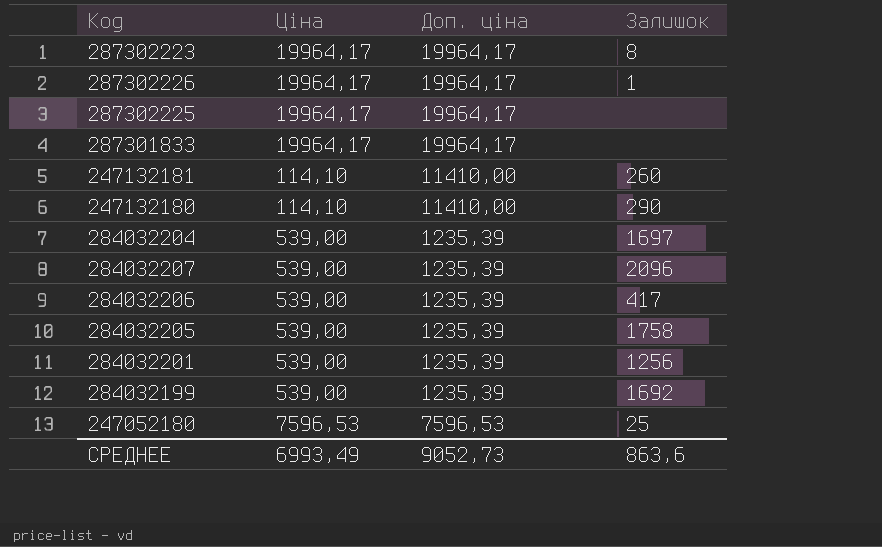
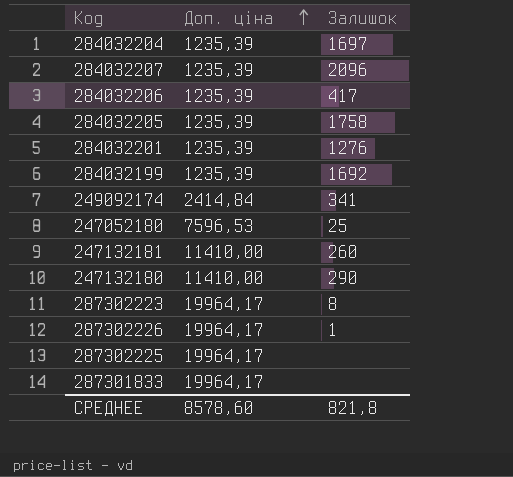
row order: none -> Доп. ціна ascending
column Ціна | position: 2 -> none
284032201 | Залишок: 1256 -> 1276
row 249092174: none -> 2414,84 | 341
СРЕДНЕЕ | Доп. ціна: 9052,73 -> 8578,60
СРЕДНЕЕ | Залишок: 863,6 -> 821,8

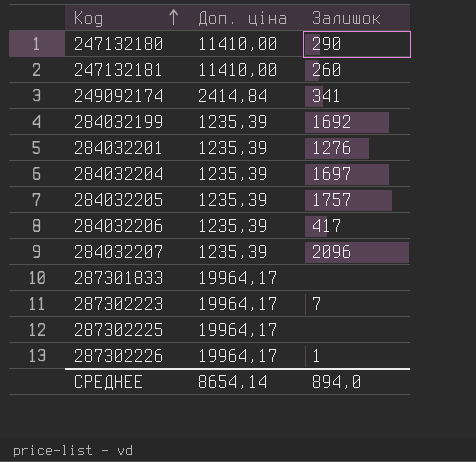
row order: Доп. ціна ascending -> Код ascending
row 247052180: 7596,53 | 25 -> none
284032205 | Залишок: 1758 -> 1757
287302223 | Залишок: 8 -> 7
СРЕДНЕЕ | Доп. ціна: 8578,60 -> 8654,14
СРЕДНЕЕ | Залишок: 821,8 -> 894,0

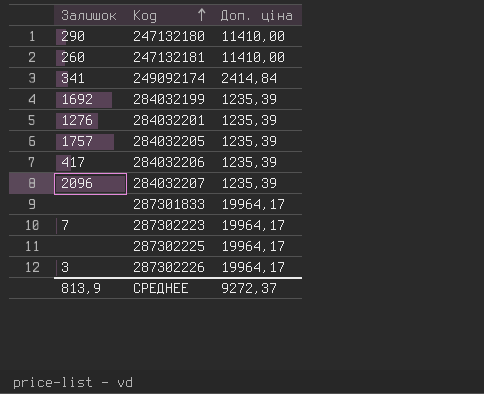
column Залишок | position: 3 -> 1
row 284032204: 1235,39 | 1697 -> none
287302226 | Залишок: 1 -> 3
СРЕДНЕЕ | Залишок: 894,0 -> 813,9
СРЕДНЕЕ | Доп. ціна: 8654,14 -> 9272,37

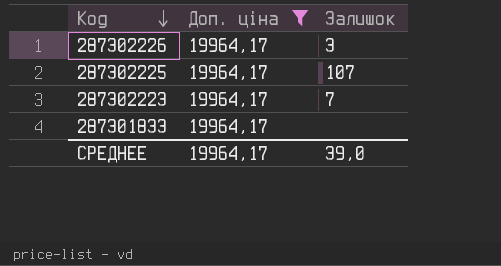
filter: none -> Доп. ціна = 19964,17
row order: Код ascending -> Код descending
column Залишок | position: 1 -> 3
287302225 | Залишок: none -> 107
СРЕДНЕЕ | Доп. ціна: 9272,37 -> 19964,17
СРЕДНЕЕ | Залишок: 813,9 -> 39,0

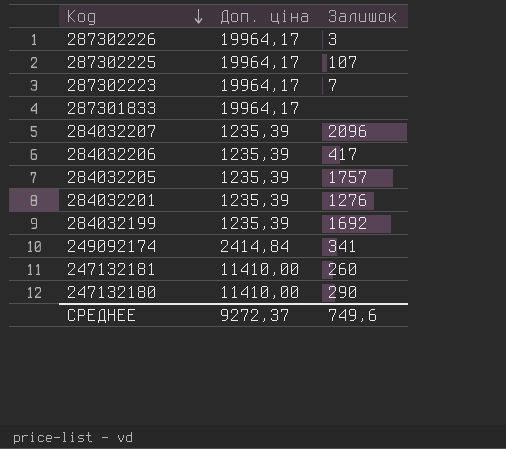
filter: Доп. ціна = 19964,17 -> none
СРЕДНЕЕ | Доп. ціна: 19964,17 -> 9272,37
СРЕДНЕЕ | Залишок: 39,0 -> 749,6

